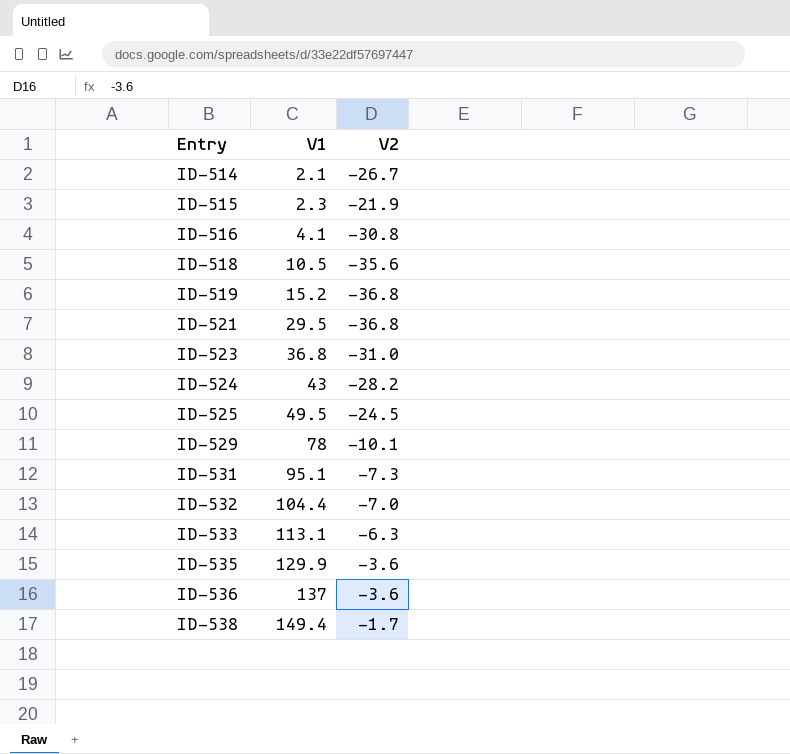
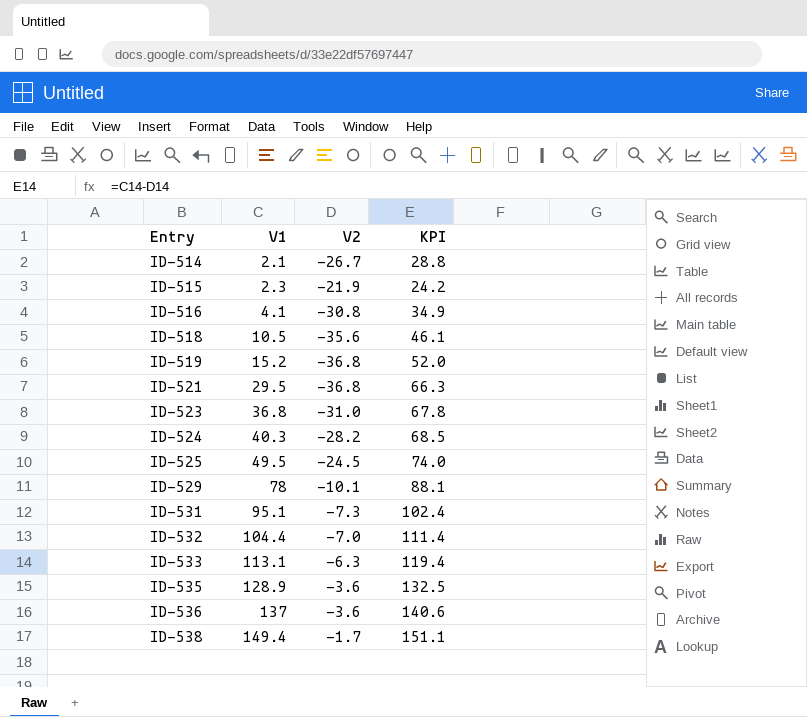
column KPI | formula: none -> [V1] - [V2]
ID-524 | V1: 43 -> 40.3
ID-535 | V1: 129.9 -> 128.9

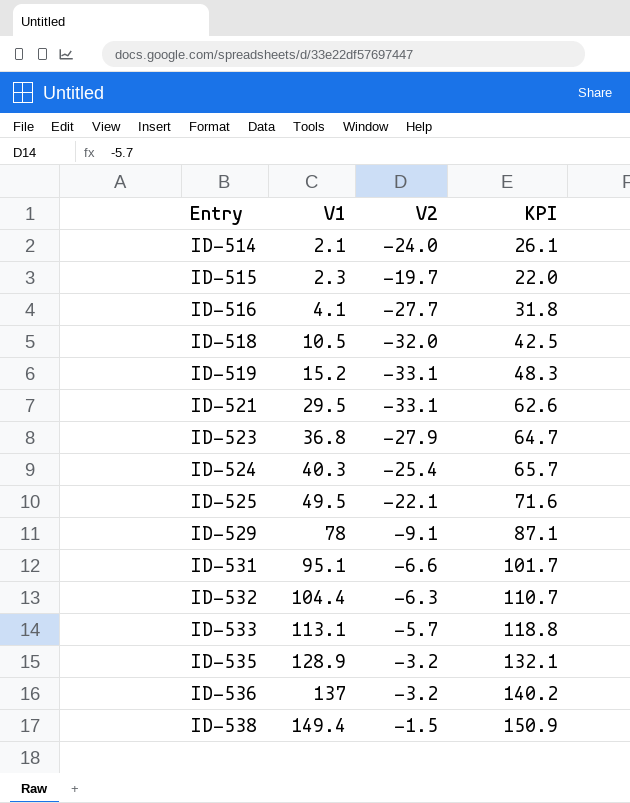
ID-514 | V2: -26.7 -> -24.0
ID-514 | KPI: 28.8 -> 26.1
ID-515 | V2: -21.9 -> -19.7
ID-515 | KPI: 24.2 -> 22.0
ID-516 | V2: -30.8 -> -27.7
ID-516 | KPI: 34.9 -> 31.8
ID-518 | V2: -35.6 -> -32.0
ID-518 | KPI: 46.1 -> 42.5
ID-519 | V2: -36.8 -> -33.1
ID-519 | KPI: 52.0 -> 48.3
ID-521 | V2: -36.8 -> -33.1
ID-521 | KPI: 66.3 -> 62.6
ID-523 | V2: -31.0 -> -27.9
ID-523 | KPI: 67.8 -> 64.7
ID-524 | V2: -28.2 -> -25.4
ID-524 | KPI: 68.5 -> 65.7
ID-525 | V2: -24.5 -> -22.1
ID-525 | KPI: 74.0 -> 71.6
ID-529 | V2: -10.1 -> -9.1
ID-529 | KPI: 88.1 -> 87.1
ID-531 | V2: -7.3 -> -6.6
ID-531 | KPI: 102.4 -> 101.7
ID-532 | V2: -7.0 -> -6.3
ID-532 | KPI: 111.4 -> 110.7
ID-533 | V2: -6.3 -> -5.7
ID-533 | KPI: 119.4 -> 118.8
ID-535 | V2: -3.6 -> -3.2
ID-535 | KPI: 132.5 -> 132.1
ID-536 | V2: -3.6 -> -3.2
ID-536 | KPI: 140.6 -> 140.2
ID-538 | V2: -1.7 -> -1.5
ID-538 | KPI: 151.1 -> 150.9

